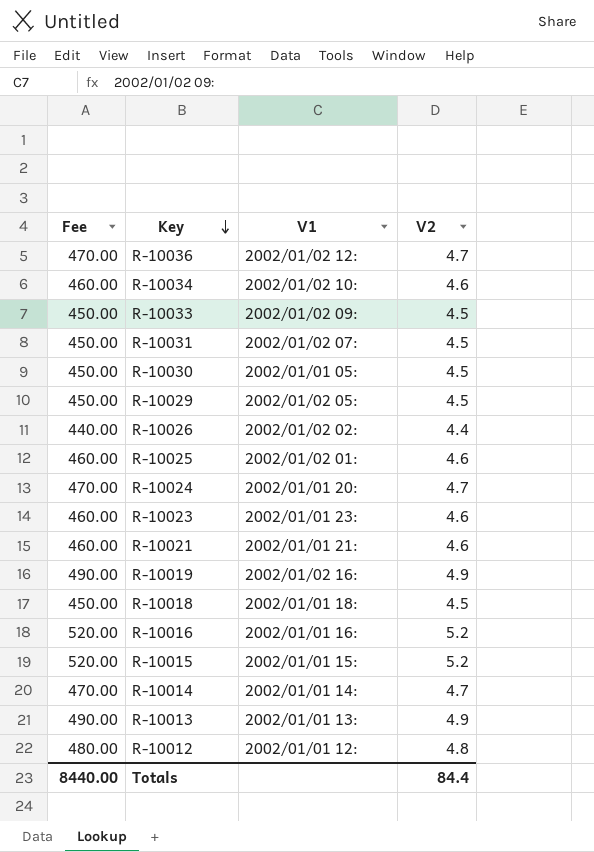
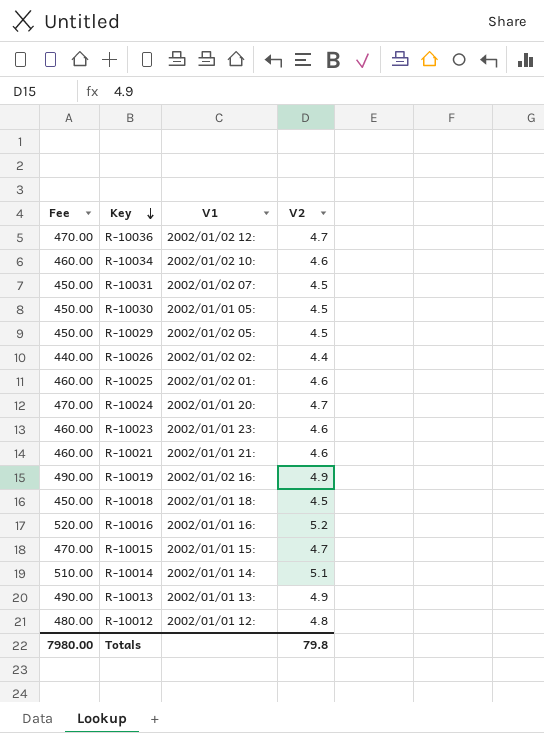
row R-10033: 450.00 | 2002/01/02 09: | 4.5 -> none
R-10015 | Fee: 520.00 -> 470.00
R-10015 | V2: 5.2 -> 4.7
R-10014 | Fee: 470.00 -> 510.00
R-10014 | V2: 4.7 -> 5.1
Totals | Fee: 8440.00 -> 7980.00
Totals | V2: 84.4 -> 79.8

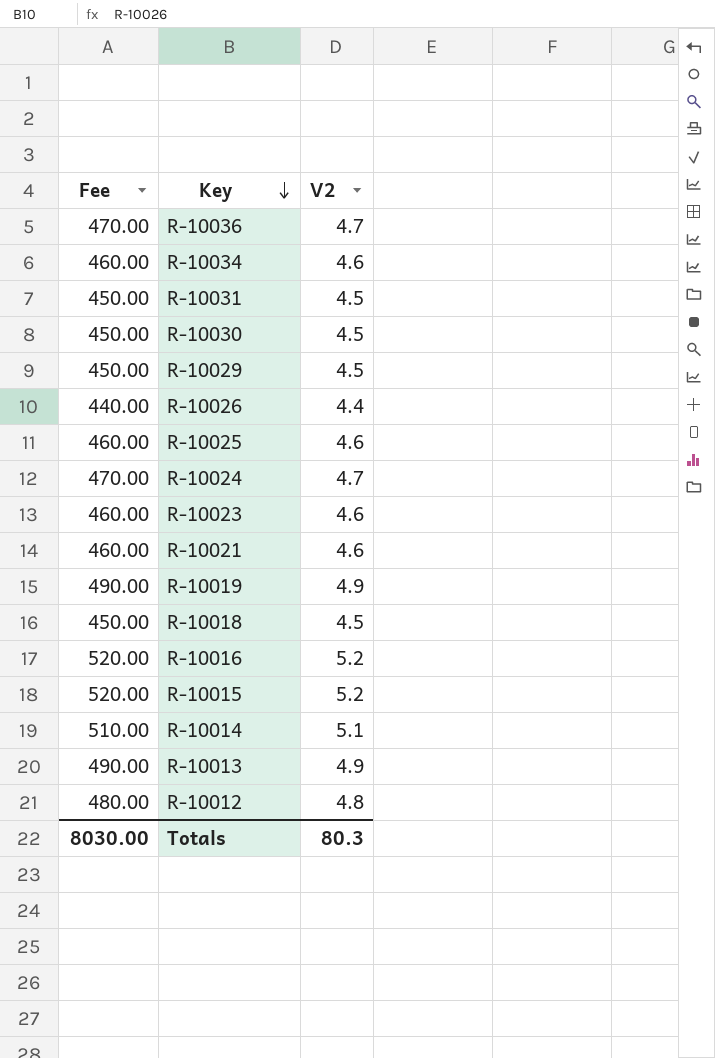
column V1 | position: 3 -> none
R-10015 | Fee: 470.00 -> 520.00
R-10015 | V2: 4.7 -> 5.2
Totals | Fee: 7980.00 -> 8030.00
Totals | V2: 79.8 -> 80.3

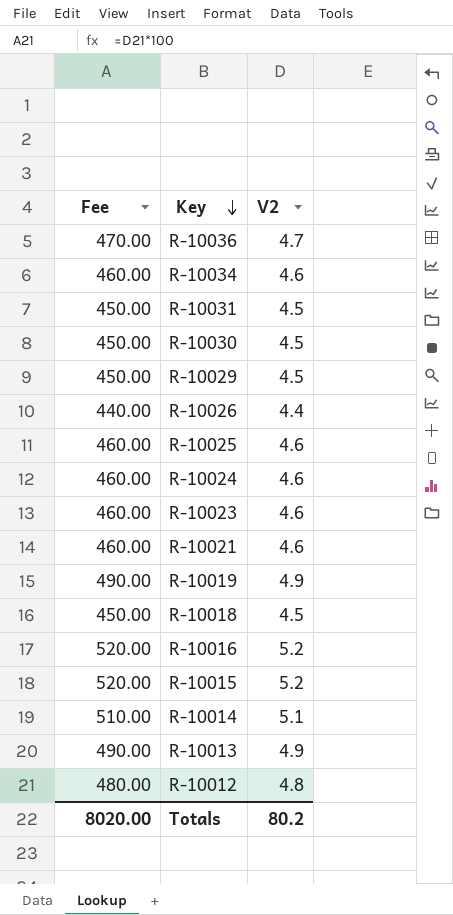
R-10024 | Fee: 470.00 -> 460.00
R-10024 | V2: 4.7 -> 4.6
Totals | Fee: 8030.00 -> 8020.00
Totals | V2: 80.3 -> 80.2

